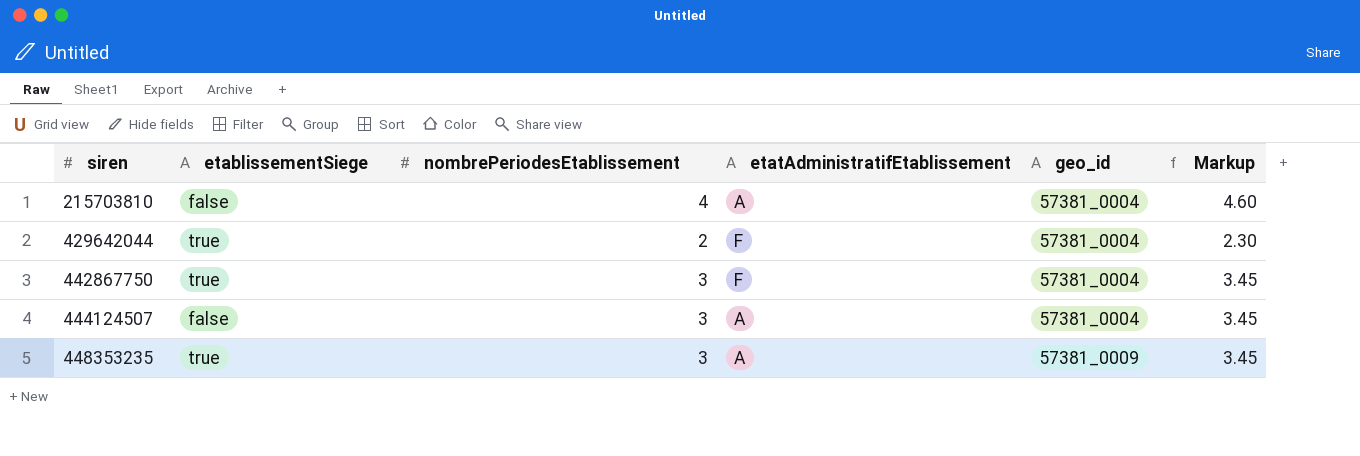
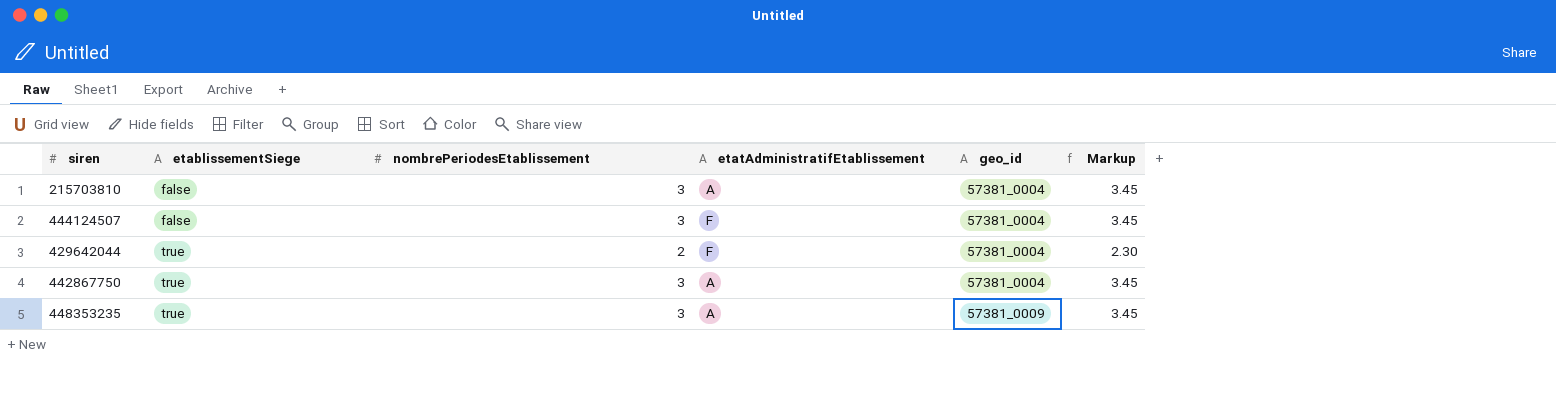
row order: siren ascending -> etablissementSiege ascending
215703810 | nombrePeriodesEtablissement: 4 -> 3
215703810 | Markup: 4.60 -> 3.45
444124507 | etatAdministratifEtablissement: A -> F
442867750 | etatAdministratifEtablissement: F -> A

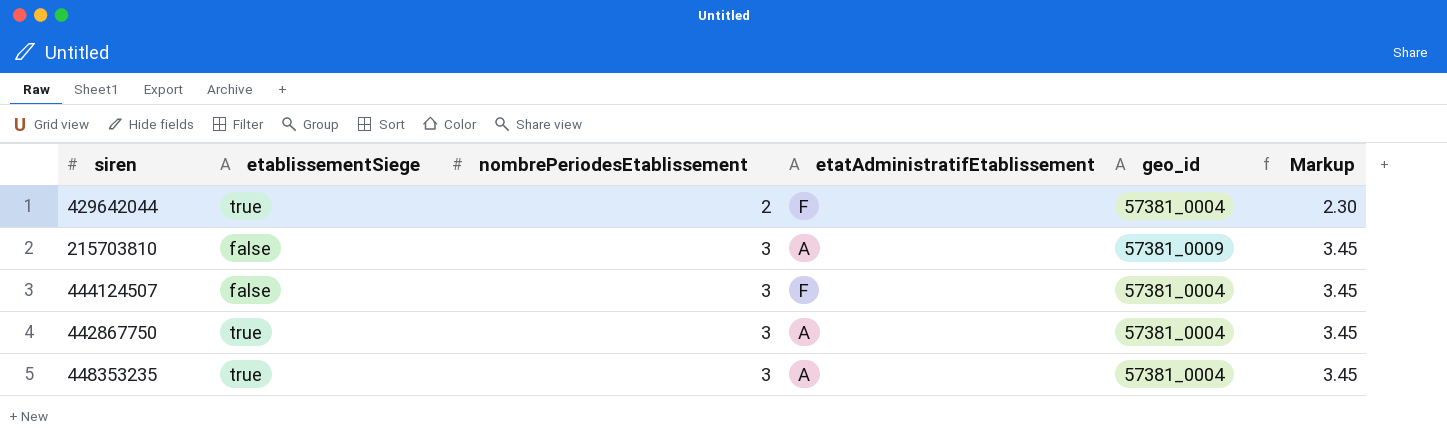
row order: etablissementSiege ascending -> nombrePeriodesEtablissement ascending
215703810 | geo_id: 57381_0004 -> 57381_0009
448353235 | geo_id: 57381_0009 -> 57381_0004

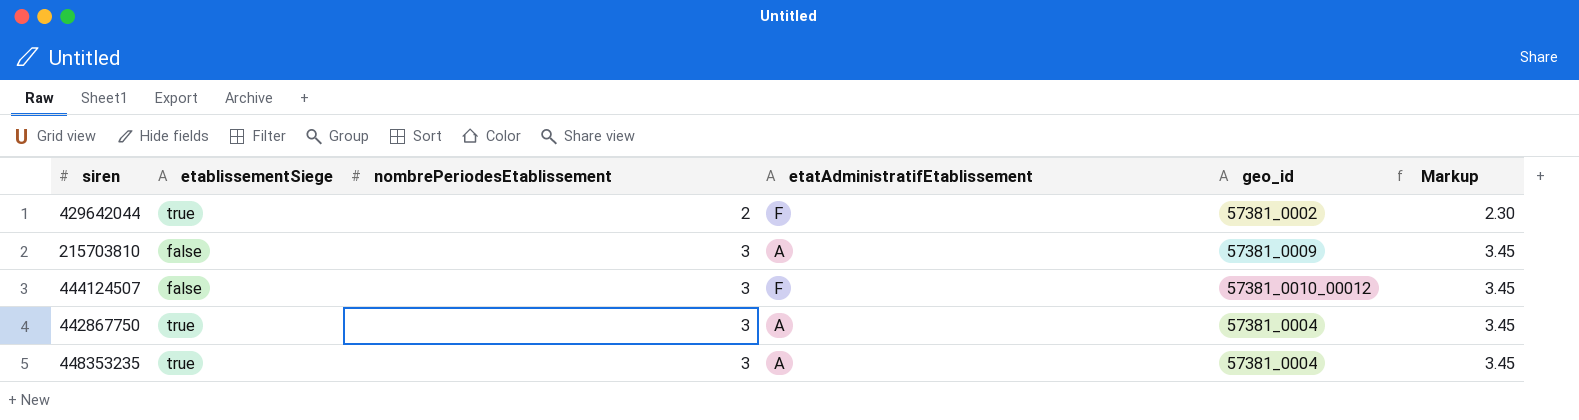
429642044 | geo_id: 57381_0004 -> 57381_0002
444124507 | geo_id: 57381_0004 -> 57381_0010_00012

